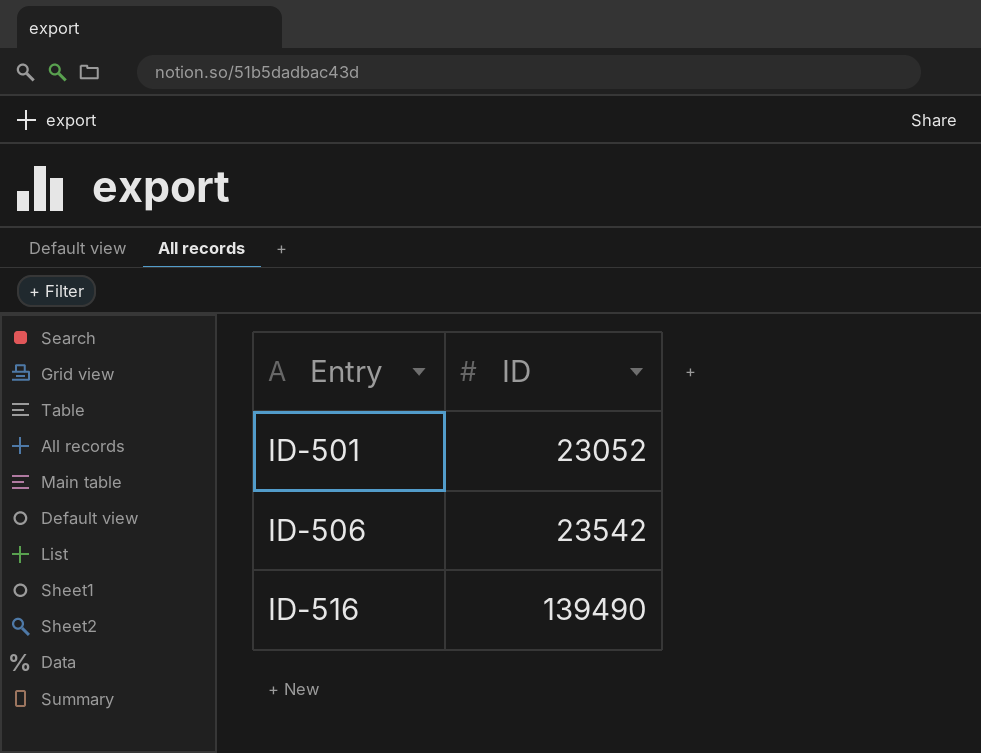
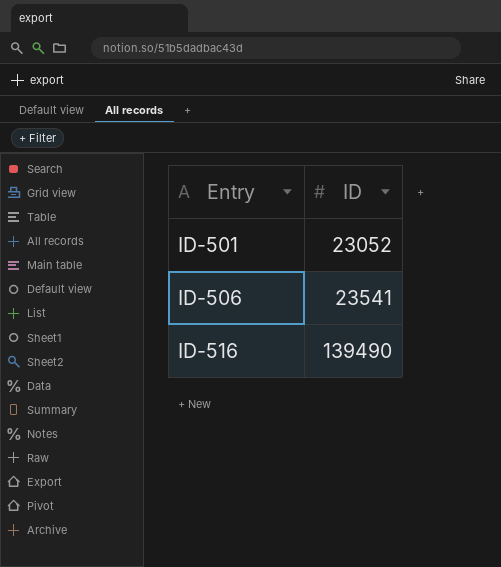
ID-506 | ID: 23542 -> 23541

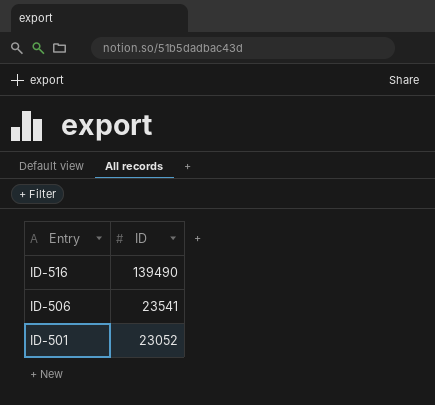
row order: Entry ascending -> Entry descending

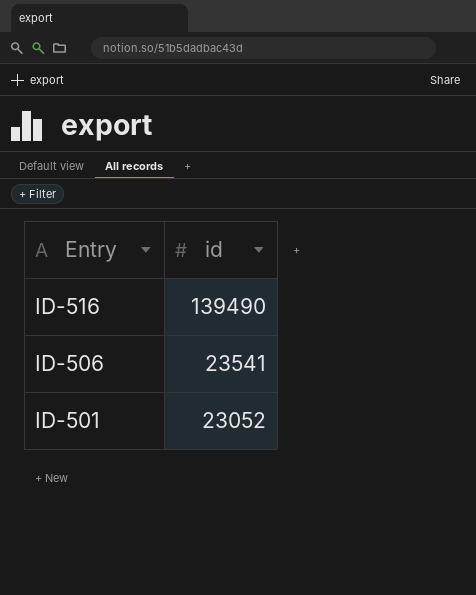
column name: ID -> id

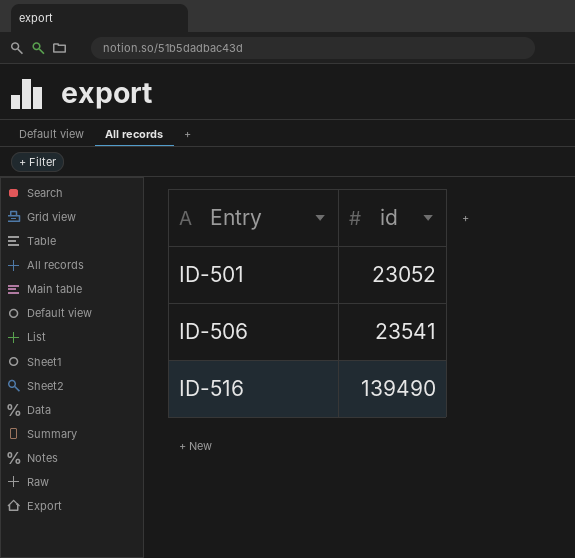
row order: Entry descending -> Entry ascending

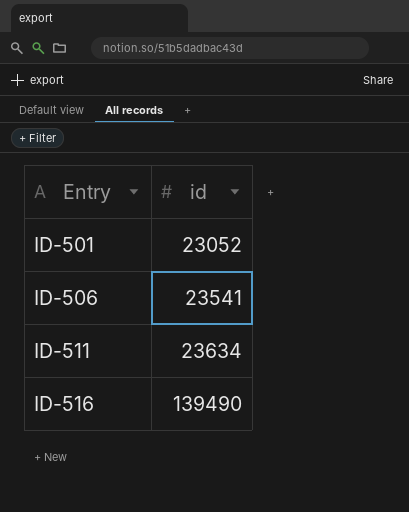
row ID-511: none -> 23634

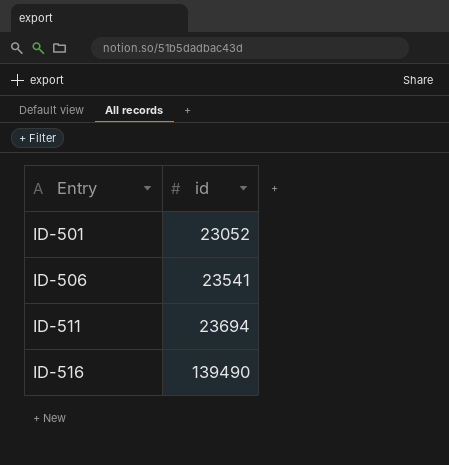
ID-511 | id: 23634 -> 23694

